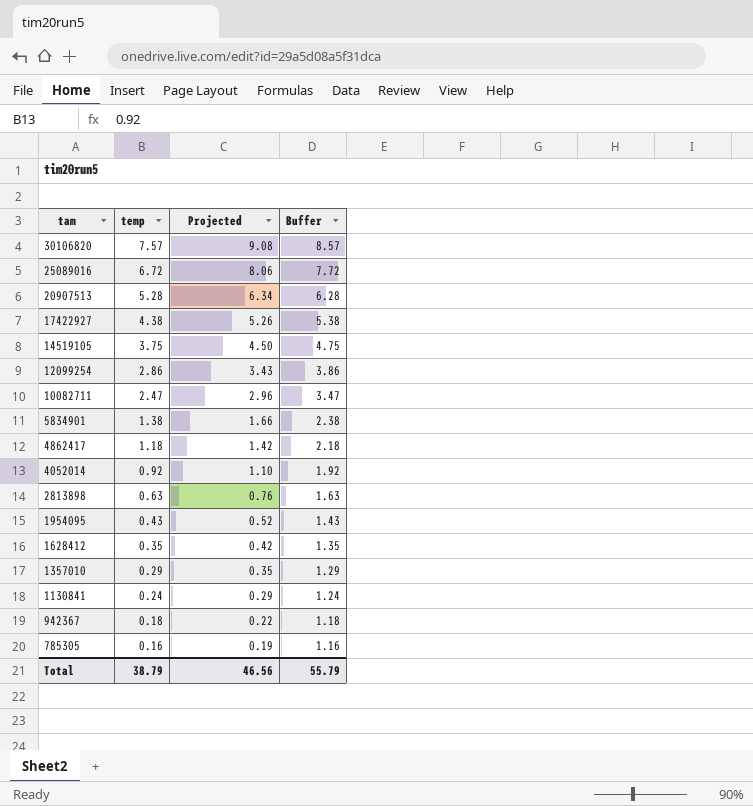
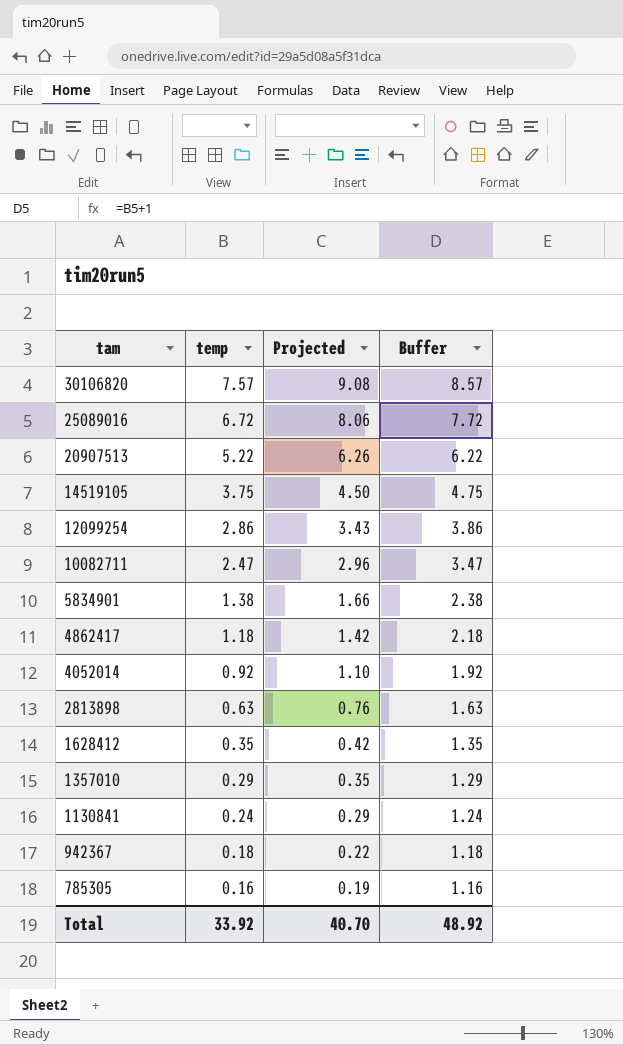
row 17422927: 4.38 | 5.26 | 5.38 -> none
row 1954095: 0.43 | 0.52 | 1.43 -> none
20907513 | temp: 5.28 -> 5.22
20907513 | Projected: 6.34 -> 6.26
20907513 | Buffer: 6.28 -> 6.22
Total | temp: 38.79 -> 33.92
Total | Projected: 46.56 -> 40.70
Total | Buffer: 55.79 -> 48.92

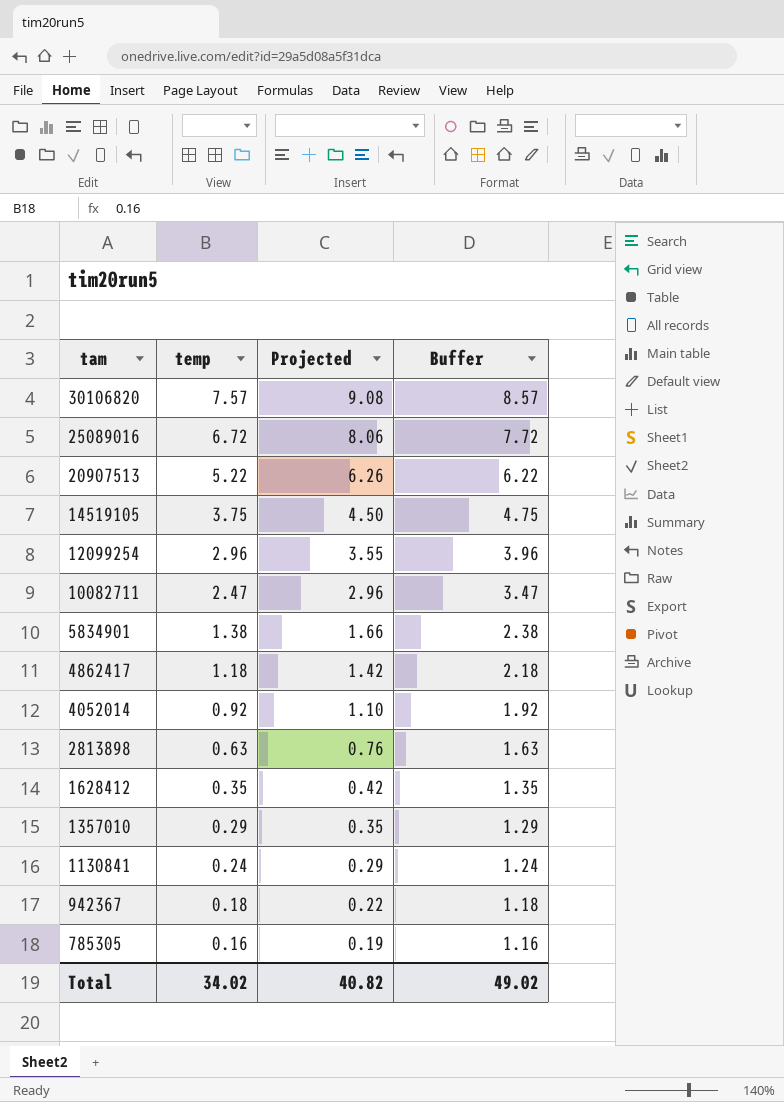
12099254 | temp: 2.86 -> 2.96
12099254 | Projected: 3.43 -> 3.55
12099254 | Buffer: 3.86 -> 3.96
Total | temp: 33.92 -> 34.02
Total | Projected: 40.70 -> 40.82
Total | Buffer: 48.92 -> 49.02

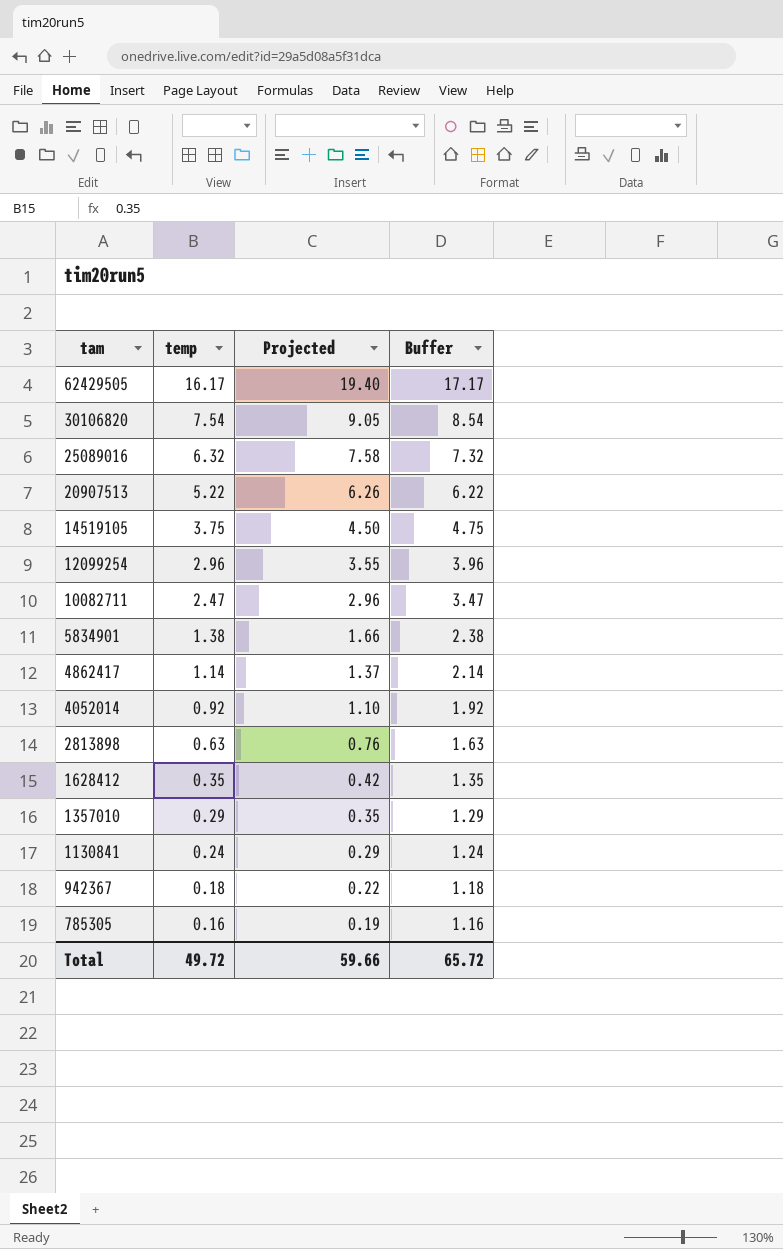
row 62429505: none -> 16.17 | 19.40 | 17.17
30106820 | temp: 7.57 -> 7.54
30106820 | Projected: 9.08 -> 9.05
30106820 | Buffer: 8.57 -> 8.54
25089016 | temp: 6.72 -> 6.32
25089016 | Projected: 8.06 -> 7.58
25089016 | Buffer: 7.72 -> 7.32
4862417 | temp: 1.18 -> 1.14
4862417 | Projected: 1.42 -> 1.37
4862417 | Buffer: 2.18 -> 2.14
Total | temp: 34.02 -> 49.72
Total | Projected: 40.82 -> 59.66
Total | Buffer: 49.02 -> 65.72

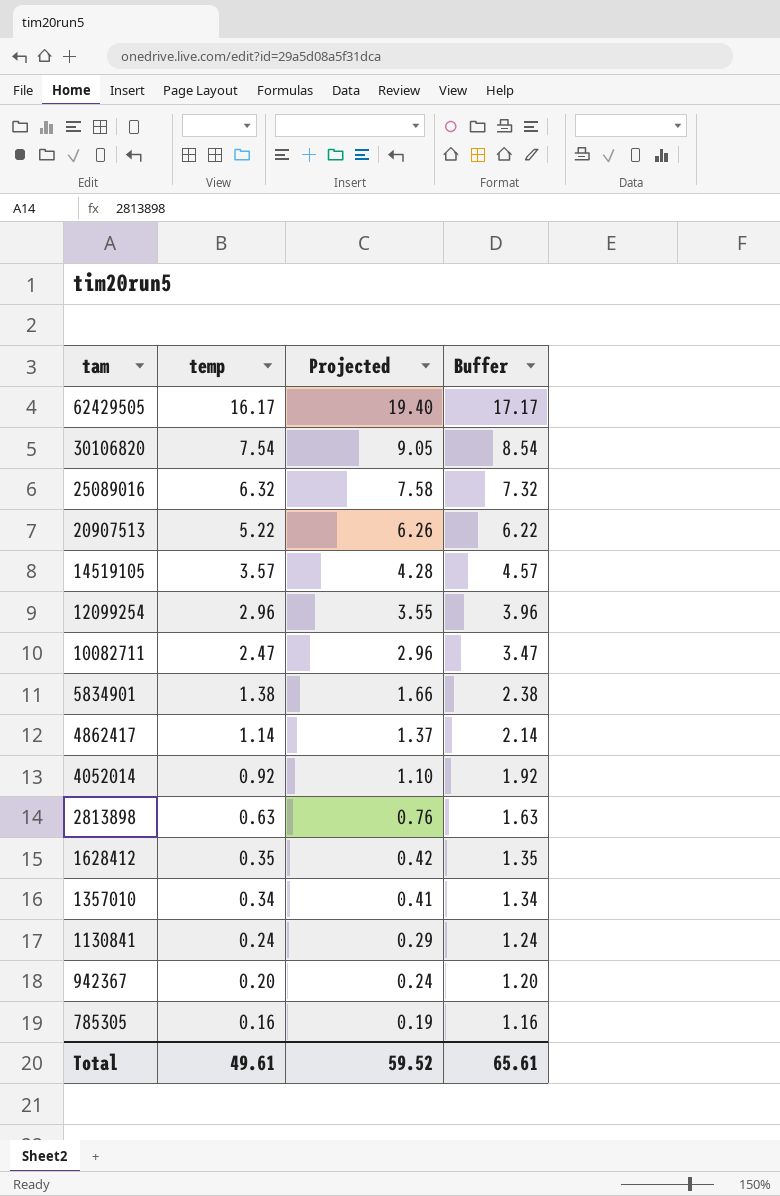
14519105 | temp: 3.75 -> 3.57
14519105 | Projected: 4.50 -> 4.28
14519105 | Buffer: 4.75 -> 4.57
1357010 | temp: 0.29 -> 0.34
1357010 | Projected: 0.35 -> 0.41
1357010 | Buffer: 1.29 -> 1.34
942367 | temp: 0.18 -> 0.20
942367 | Projected: 0.22 -> 0.24
942367 | Buffer: 1.18 -> 1.20
Total | temp: 49.72 -> 49.61
Total | Projected: 59.66 -> 59.52
Total | Buffer: 65.72 -> 65.61

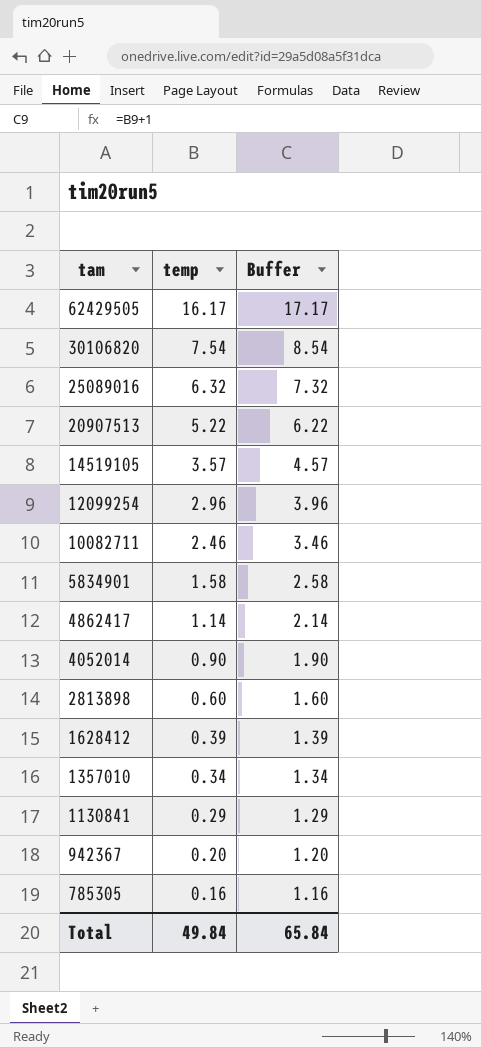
column Projected | formula: [temp] * 1.2 -> none
10082711 | temp: 2.47 -> 2.46
10082711 | Buffer: 3.47 -> 3.46
5834901 | temp: 1.38 -> 1.58
5834901 | Buffer: 2.38 -> 2.58
4052014 | temp: 0.92 -> 0.90
4052014 | Buffer: 1.92 -> 1.90
2813898 | temp: 0.63 -> 0.60
2813898 | Buffer: 1.63 -> 1.60
1628412 | temp: 0.35 -> 0.39
1628412 | Buffer: 1.35 -> 1.39
1130841 | temp: 0.24 -> 0.29
1130841 | Buffer: 1.24 -> 1.29
Total | temp: 49.61 -> 49.84
Total | Buffer: 65.61 -> 65.84

